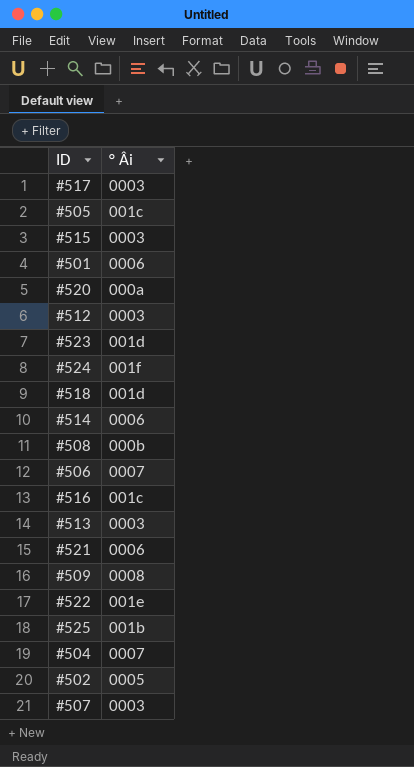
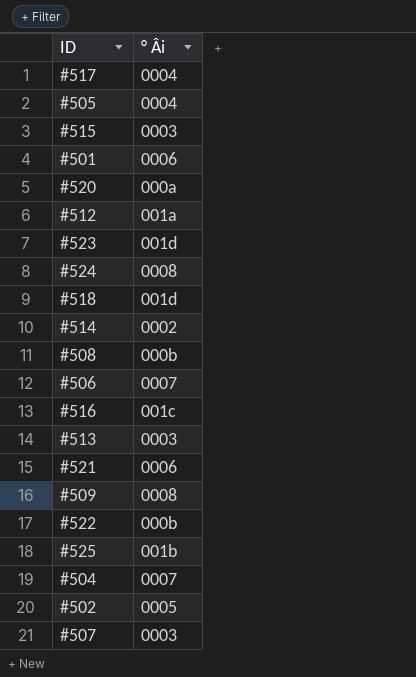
#517 | ° Âi: 0003 -> 0004
#505 | ° Âi: 001c -> 0004
#512 | ° Âi: 0003 -> 001a
#524 | ° Âi: 001f -> 0008
#514 | ° Âi: 0006 -> 0002
#522 | ° Âi: 001e -> 000b

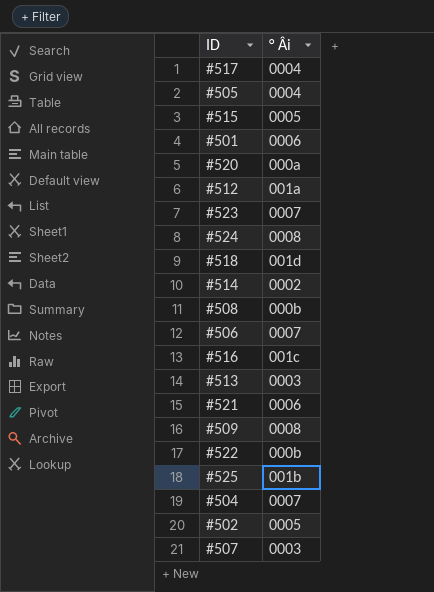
#515 | ° Âi: 0003 -> 0005
#523 | ° Âi: 001d -> 0007

